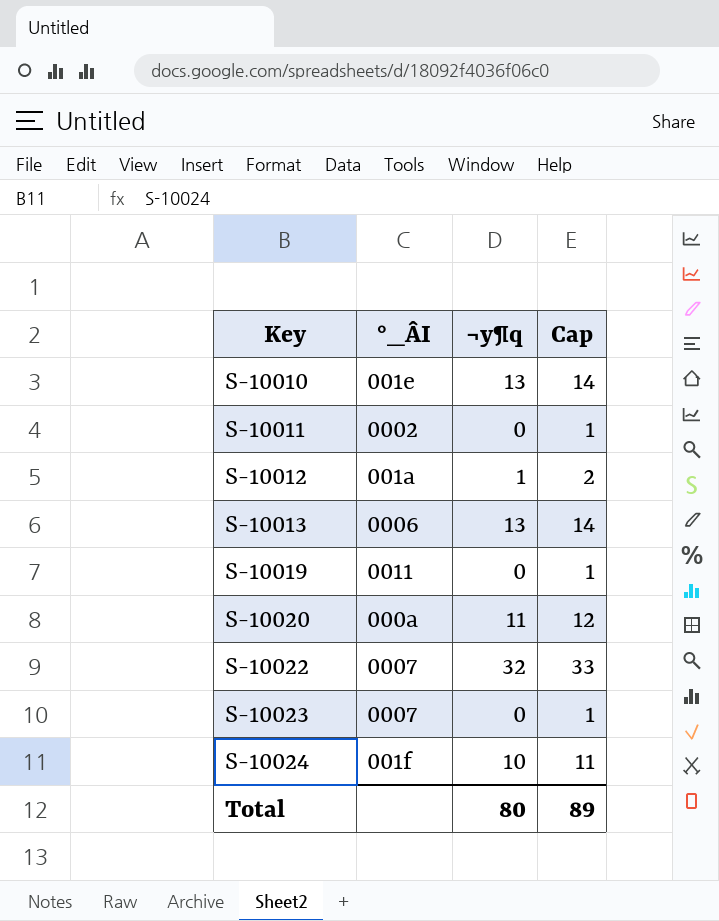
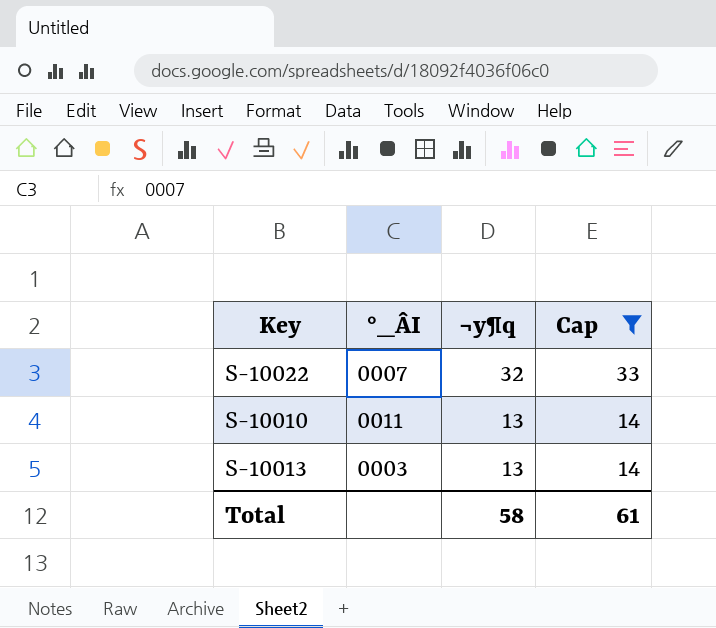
filter: none -> Cap >= 14
row order: Key ascending -> ¬y¶q descending
S-10010 | °_ÂI: 001e -> 0011
S-10013 | °_ÂI: 0006 -> 0003
Total | ¬y¶q: 80 -> 58
Total | Cap: 89 -> 61

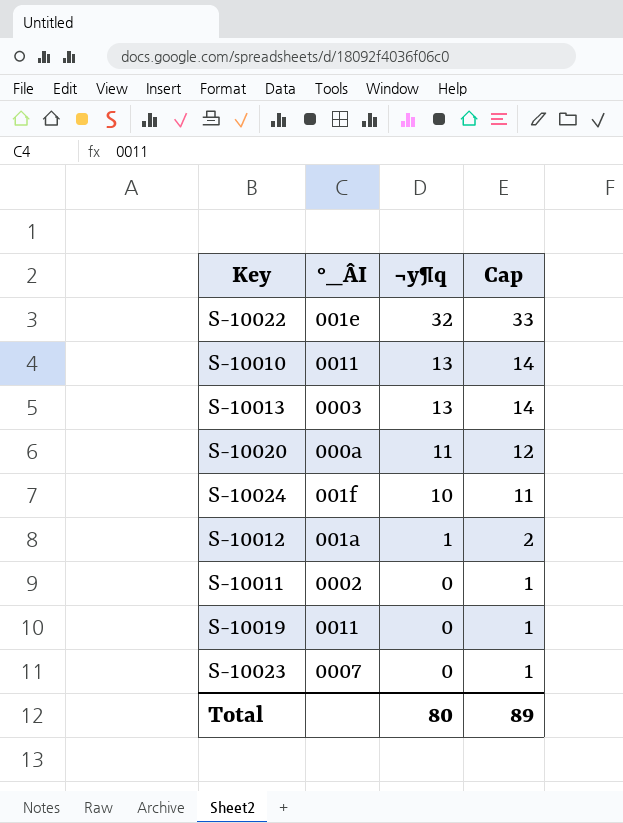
filter: Cap >= 14 -> none
S-10022 | °_ÂI: 0007 -> 001e
Total | ¬y¶q: 58 -> 80
Total | Cap: 61 -> 89

